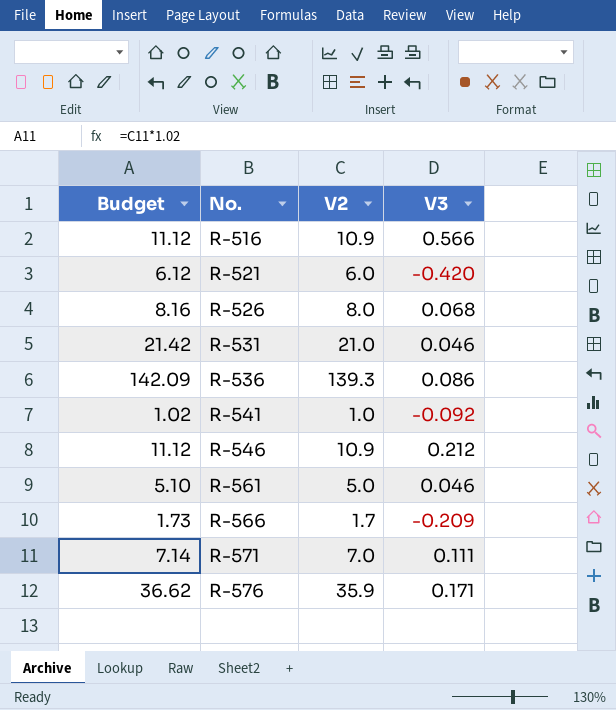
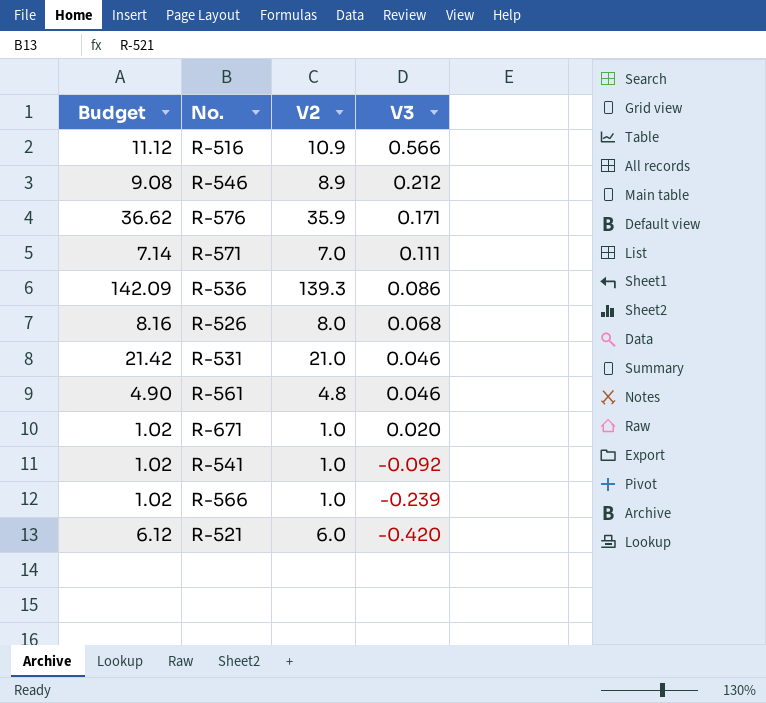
row order: No. ascending -> V3 descending
R-546 | Budget: 11.12 -> 9.08
R-546 | V2: 10.9 -> 8.9
R-561 | Budget: 5.10 -> 4.90
R-561 | V2: 5.0 -> 4.8
row R-671: none -> 1.02 | 1.0 | 0.020
R-566 | Budget: 1.73 -> 1.02
R-566 | V2: 1.7 -> 1.0
R-566 | V3: -0.209 -> -0.239

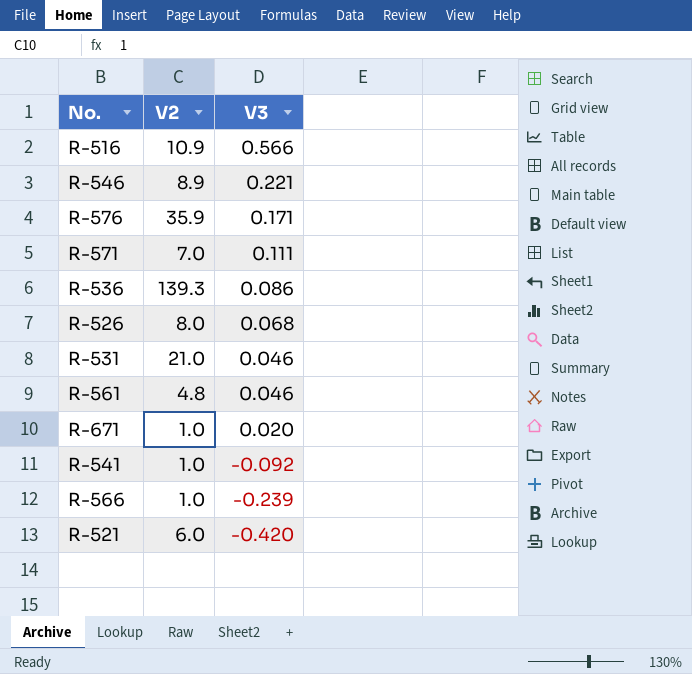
column Budget | formula: [V2] * 1.02 -> none
R-546 | V3: 0.212 -> 0.221

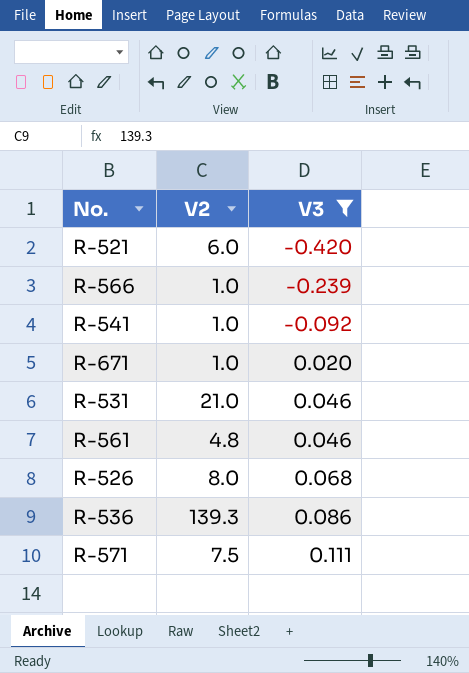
filter: none -> V3 <= 0.111
row order: V3 descending -> V3 ascending
R-571 | V2: 7.0 -> 7.5

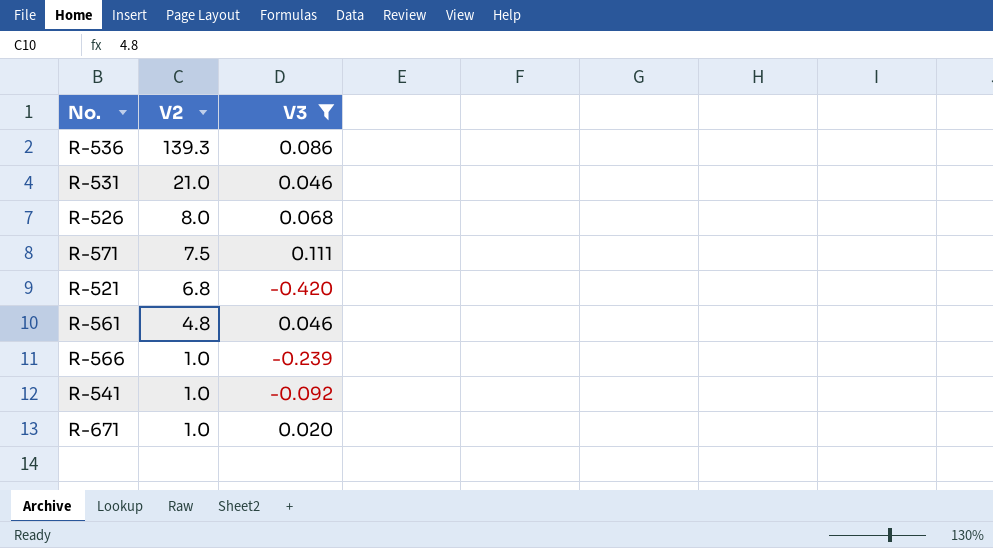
row order: V3 ascending -> V2 descending
R-521 | V2: 6.0 -> 6.8

